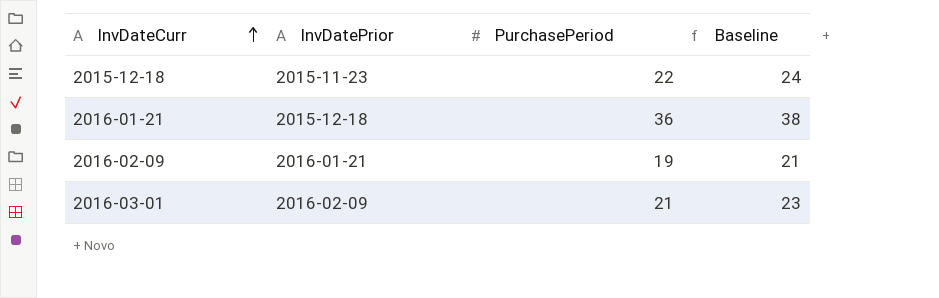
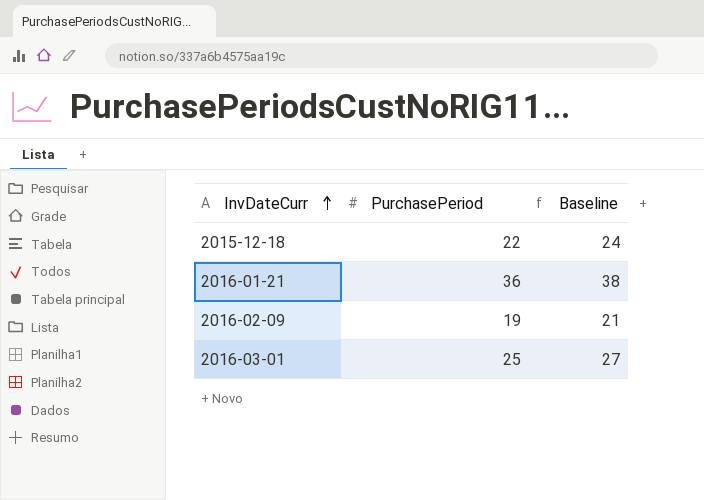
column InvDatePrior | position: 2 -> none
2016-03-01 | PurchasePeriod: 21 -> 25
2016-03-01 | Baseline: 23 -> 27

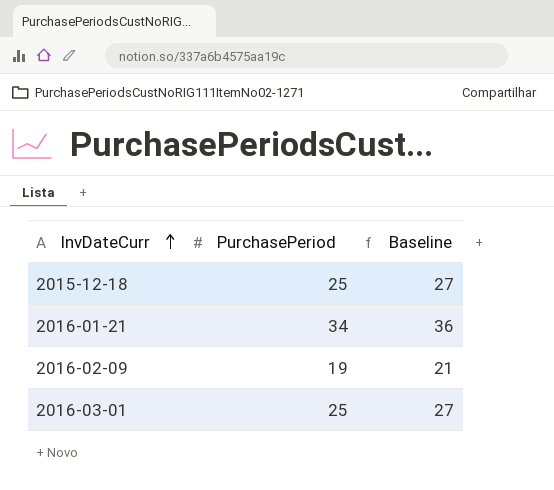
2015-12-18 | PurchasePeriod: 22 -> 25
2015-12-18 | Baseline: 24 -> 27
2016-01-21 | PurchasePeriod: 36 -> 34
2016-01-21 | Baseline: 38 -> 36

